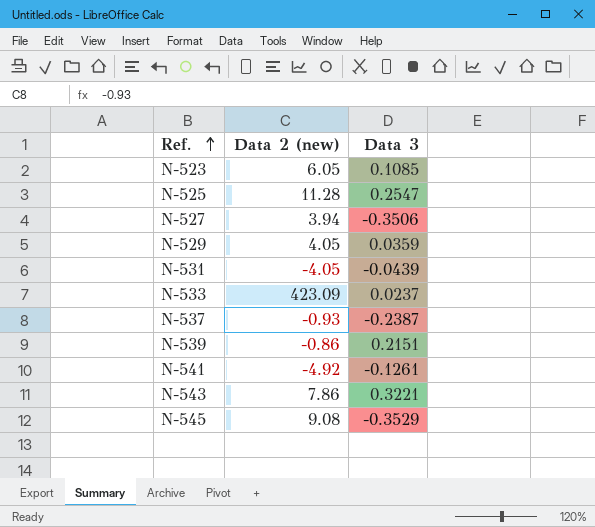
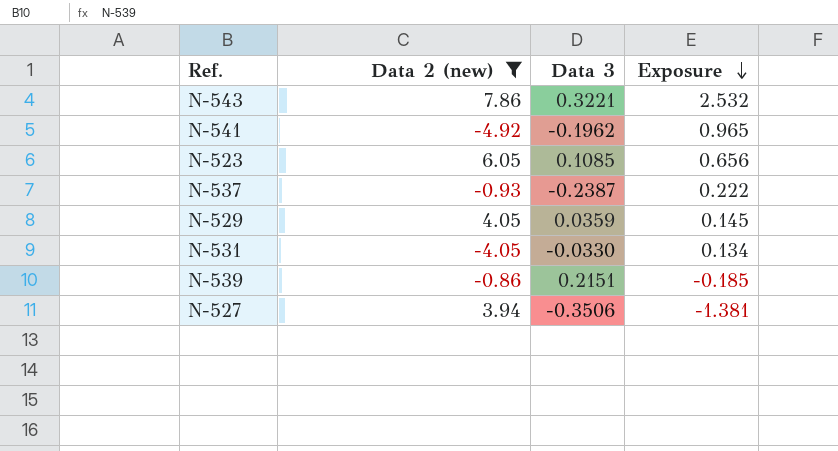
filter: none -> Data 2 (new) <= 7.86
row order: Ref. ascending -> Exposure descending
column Exposure | formula: none -> [Data 2 (new)] * [Data 3]
N-541 | Data 3: -0.1261 -> -0.1962
N-531 | Data 3: -0.0439 -> -0.0330

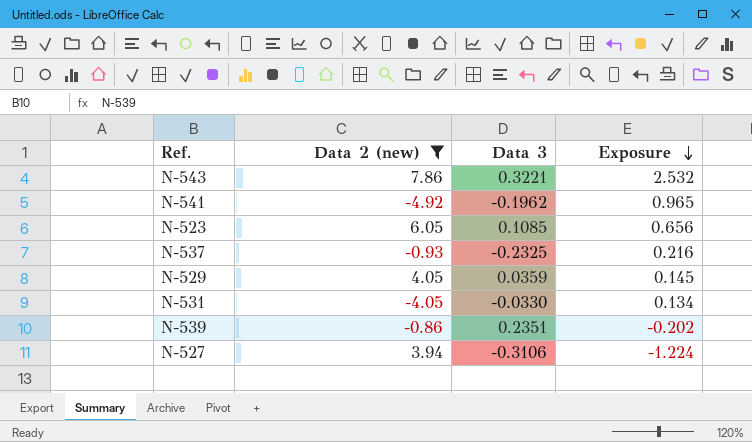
N-537 | Data 3: -0.2387 -> -0.2325
N-537 | Exposure: 0.222 -> 0.216
N-539 | Data 3: 0.2151 -> 0.2351
N-539 | Exposure: -0.185 -> -0.202
N-527 | Data 3: -0.3506 -> -0.3106
N-527 | Exposure: -1.381 -> -1.224

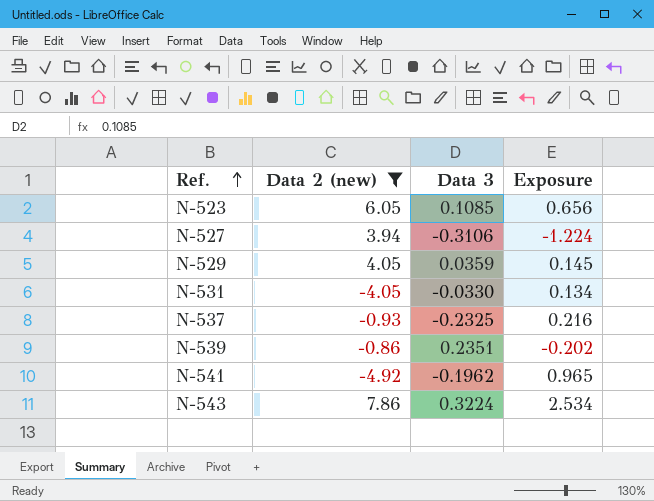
row order: Exposure descending -> Ref. ascending
N-543 | Data 3: 0.3221 -> 0.3224
N-543 | Exposure: 2.532 -> 2.534

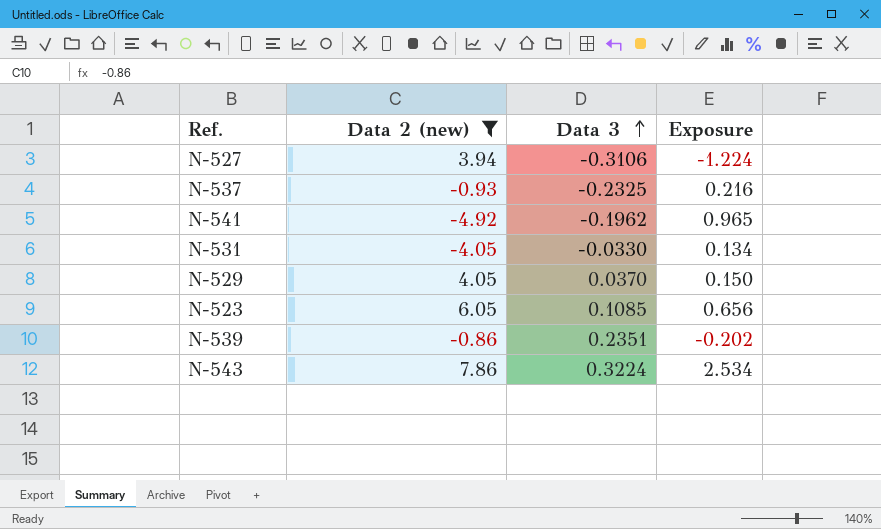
row order: Ref. ascending -> Data 3 ascending
N-529 | Data 3: 0.0359 -> 0.0370
N-529 | Exposure: 0.145 -> 0.150

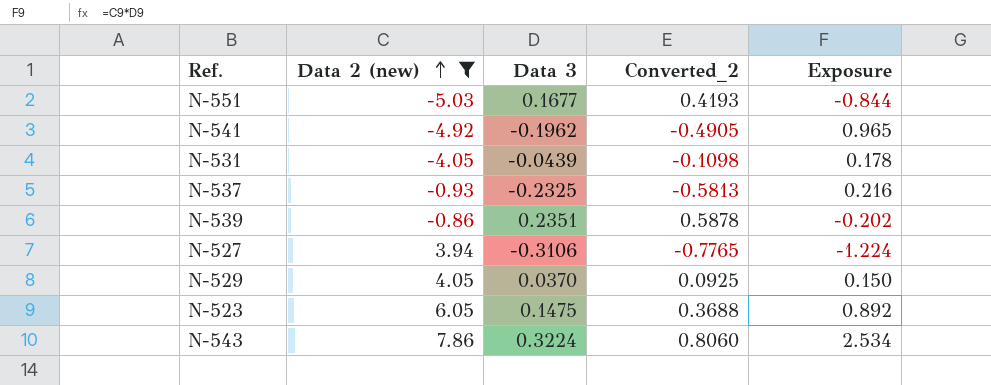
row order: Data 3 ascending -> Data 2 (new) ascending
column Converted_2 | formula: none -> [Data 3] * 2.5
row N-551: none -> -5.03 | 0.1677 | 0.4193 | -0.844
N-531 | Data 3: -0.0330 -> -0.0439
N-531 | Exposure: 0.134 -> 0.178
N-523 | Data 3: 0.1085 -> 0.1475
N-523 | Exposure: 0.656 -> 0.892

